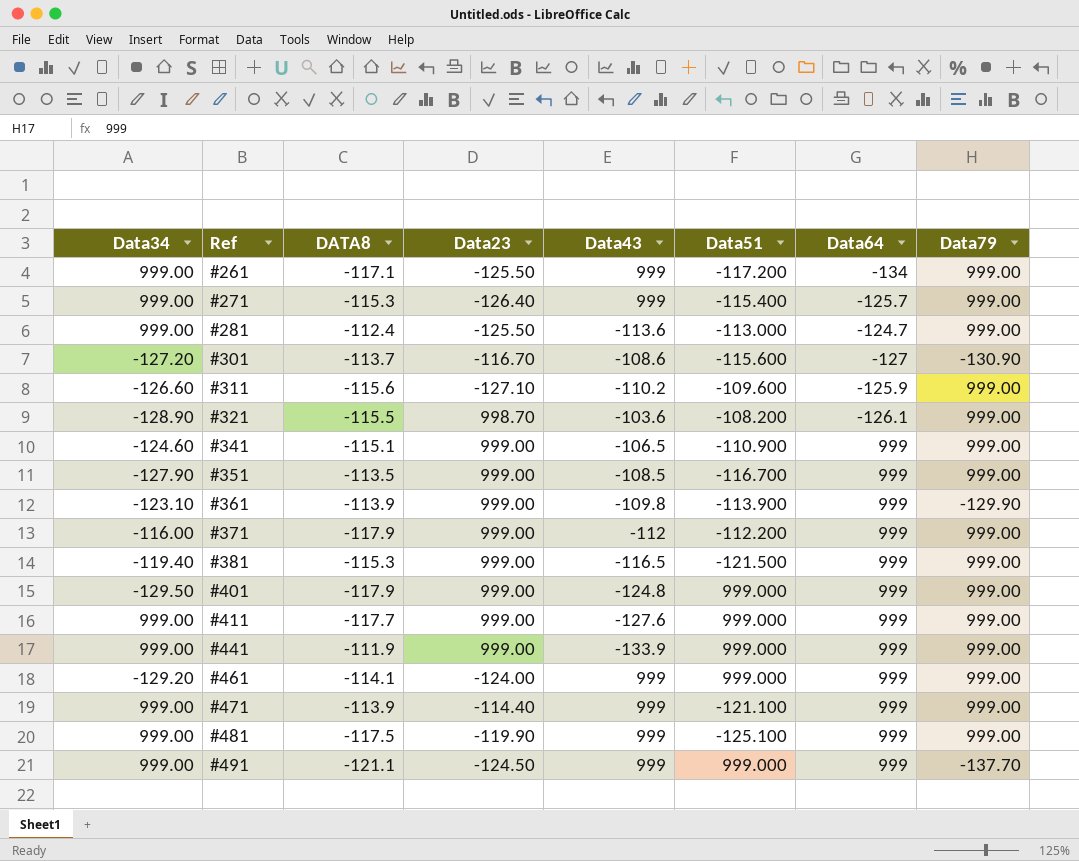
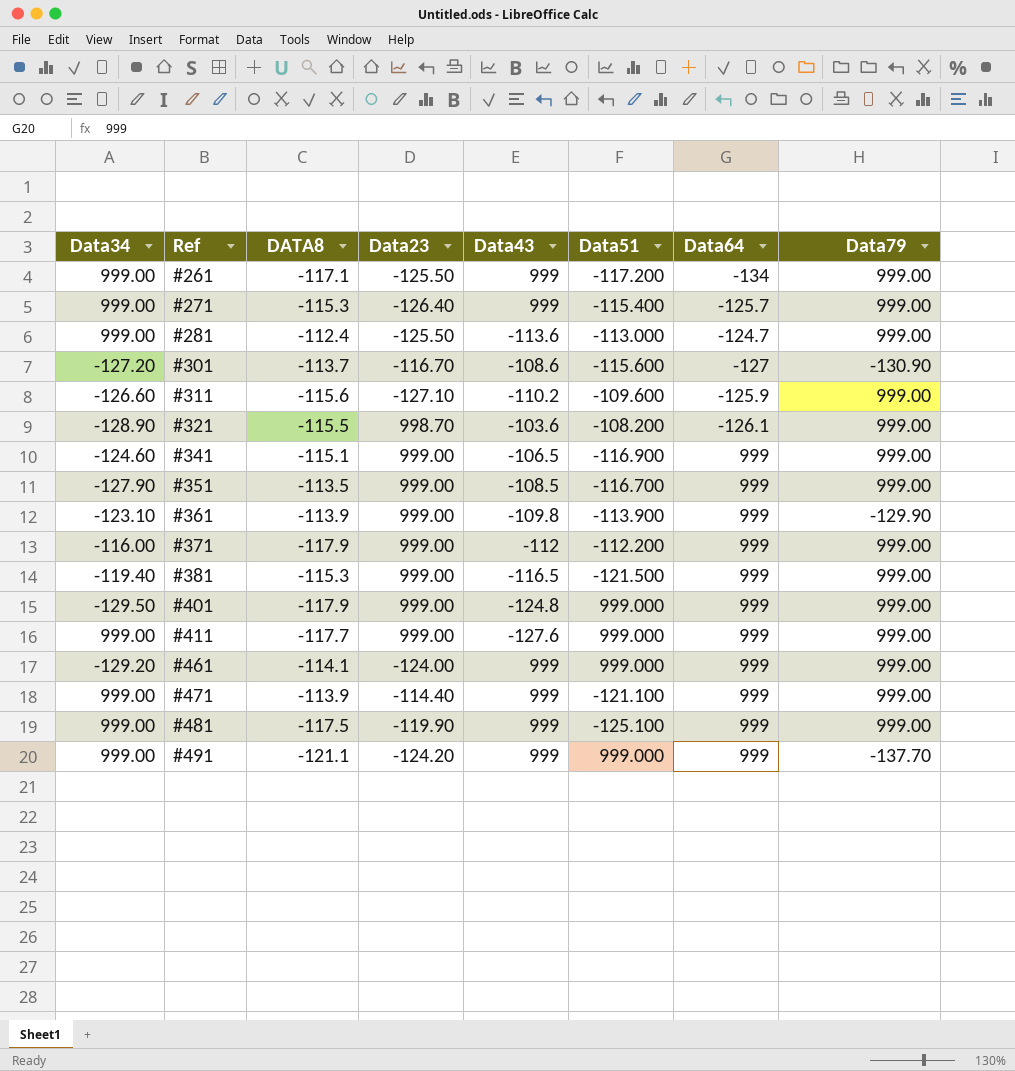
row #441: 999.00 | -111.9 | 999.00 | -133.9 | 999.000 | 999 | 999.00 -> none
#341 | Data51: -110.900 -> -116.900
#491 | Data23: -124.50 -> -124.20

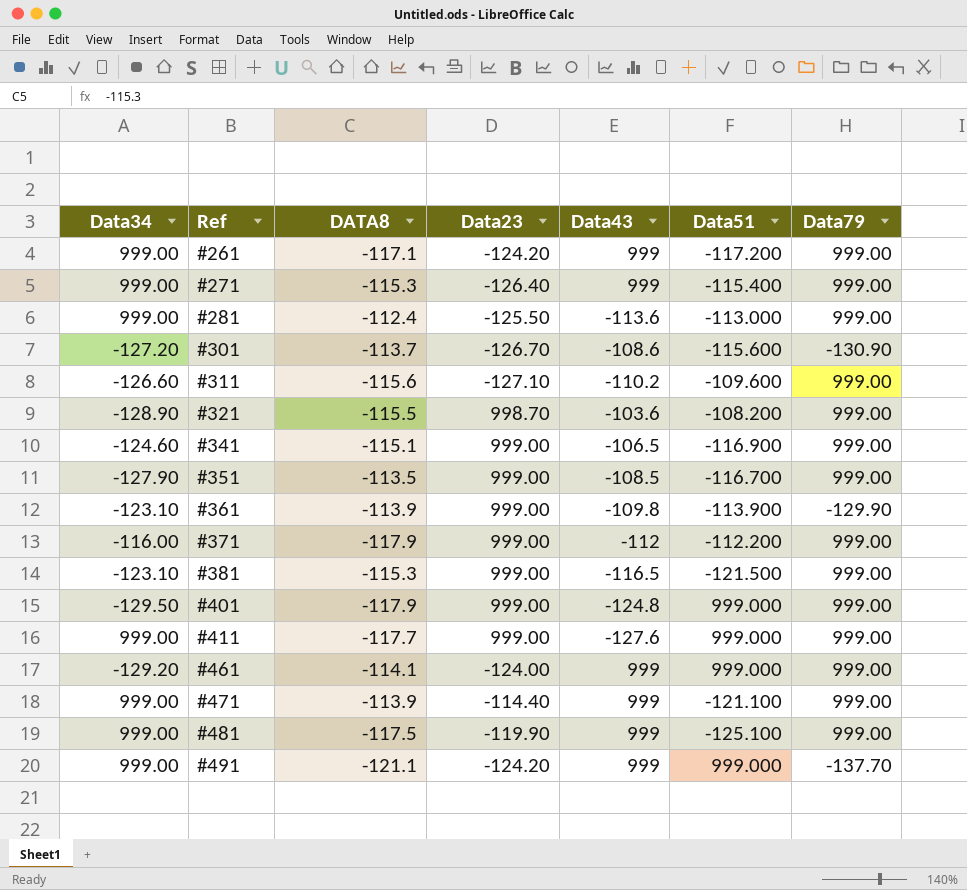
column Data64 | position: 7 -> none
#261 | Data23: -125.50 -> -124.20
#301 | Data23: -116.70 -> -126.70
#381 | Data34: -119.40 -> -123.10

